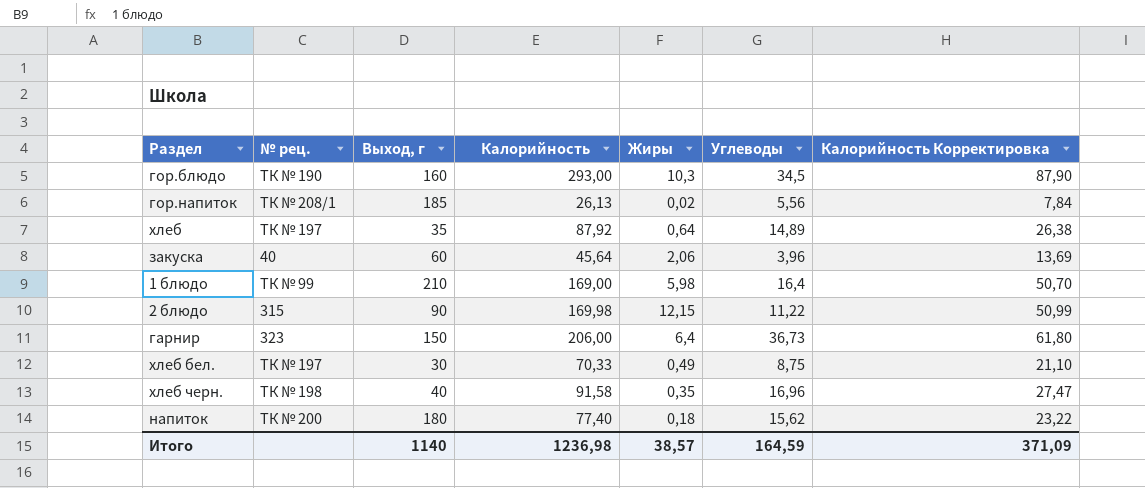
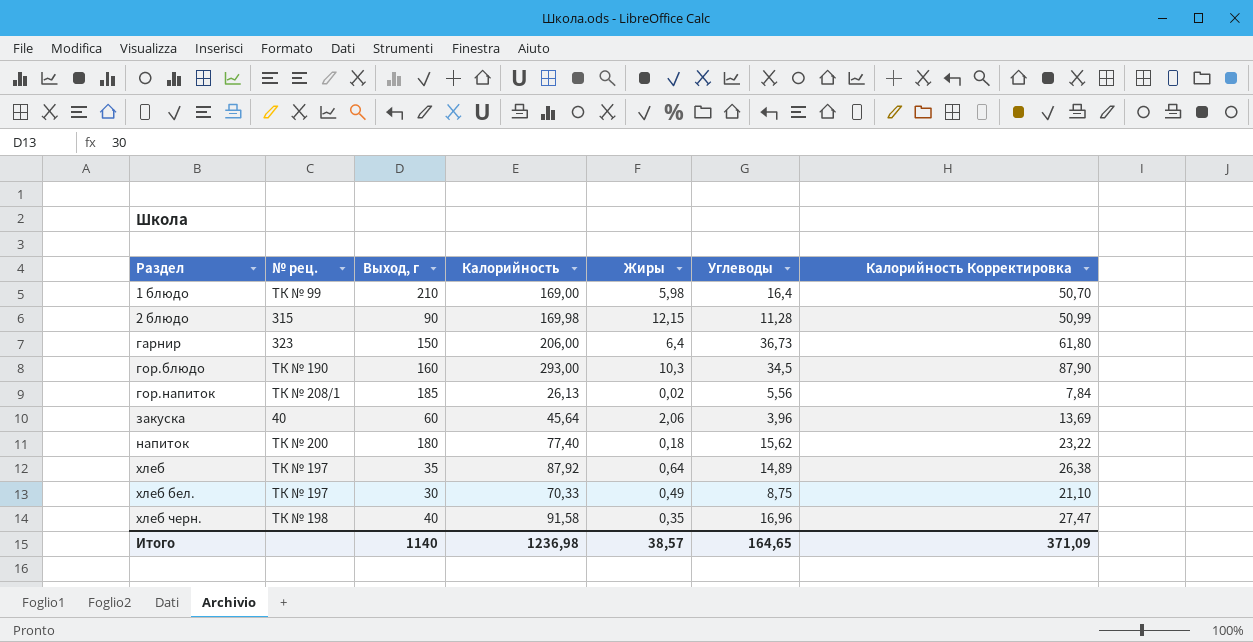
row order: none -> Раздел ascending
2 блюдо | Углеводы: 11,22 -> 11,28
Итого | Углеводы: 164,59 -> 164,65

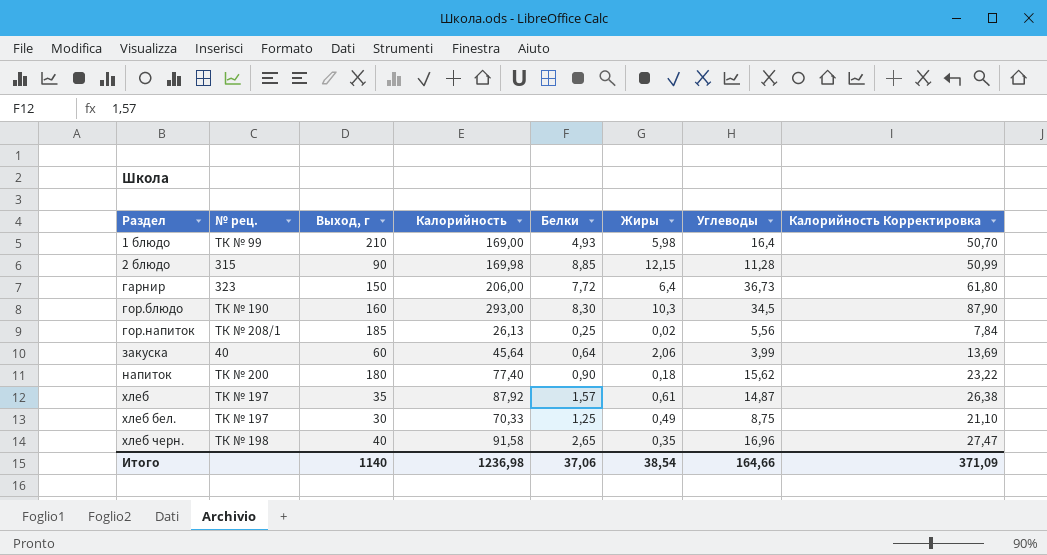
column Белки | position: none -> 5
закуска | Углеводы: 3,96 -> 3,99
хлеб | Жиры: 0,64 -> 0,61
хлеб | Углеводы: 14,89 -> 14,87
Итого | Жиры: 38,57 -> 38,54
Итого | Углеводы: 164,65 -> 164,66

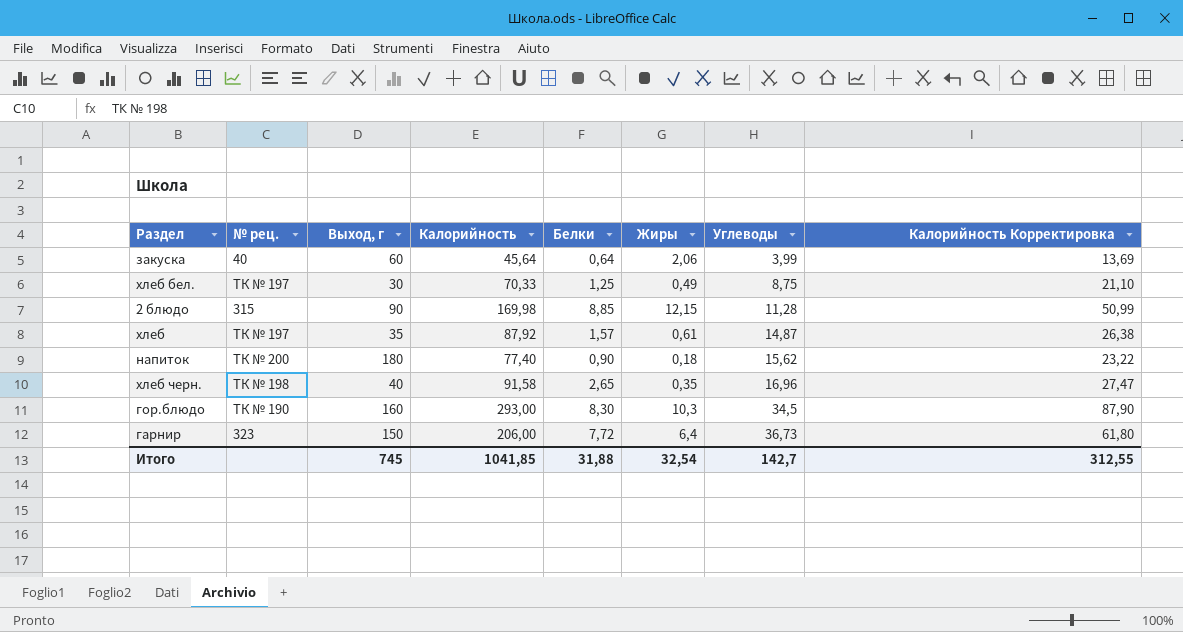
row order: Раздел ascending -> Углеводы ascending
row 1 блюдо: ТК № 99 | 210 | 169,00 | 4,93 | 5,98 | 16,4 | 50,70 -> none
row гор.напиток: ТК № 208/1 | 185 | 26,13 | 0,25 | 0,02 | 5,56 | 7,84 -> none
Итого | Выход, г: 1140 -> 745
Итого | Калорийность: 1236,98 -> 1041,85
Итого | Белки: 37,06 -> 31,88
Итого | Жиры: 38,54 -> 32,54
Итого | Углеводы: 164,66 -> 142,7
Итого | Калорийность Корректировка: 371,09 -> 312,55

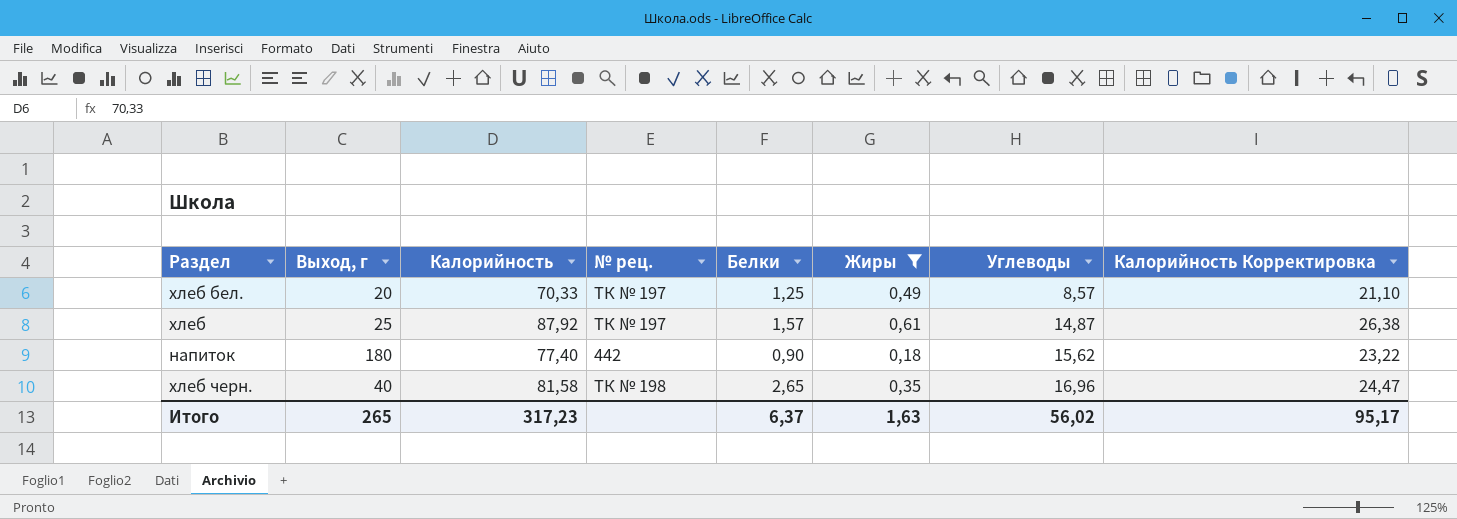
filter: none -> Жиры <= 0,61
column № рец. | position: 2 -> 4
хлеб бел. | Выход, г: 30 -> 20
хлеб бел. | Углеводы: 8,75 -> 8,57
хлеб | Выход, г: 35 -> 25
напиток | № рец.: ТК № 200 -> 442
хлеб черн. | Калорийность: 91,58 -> 81,58
хлеб черн. | Калорийность Корректировка: 27,47 -> 24,47
Итого | Выход, г: 745 -> 265
Итого | Калорийность: 1041,85 -> 317,23
Итого | Белки: 31,88 -> 6,37
Итого | Жиры: 32,54 -> 1,63
Итого | Углеводы: 142,7 -> 56,02
Итого | Калорийность Корректировка: 312,55 -> 95,17

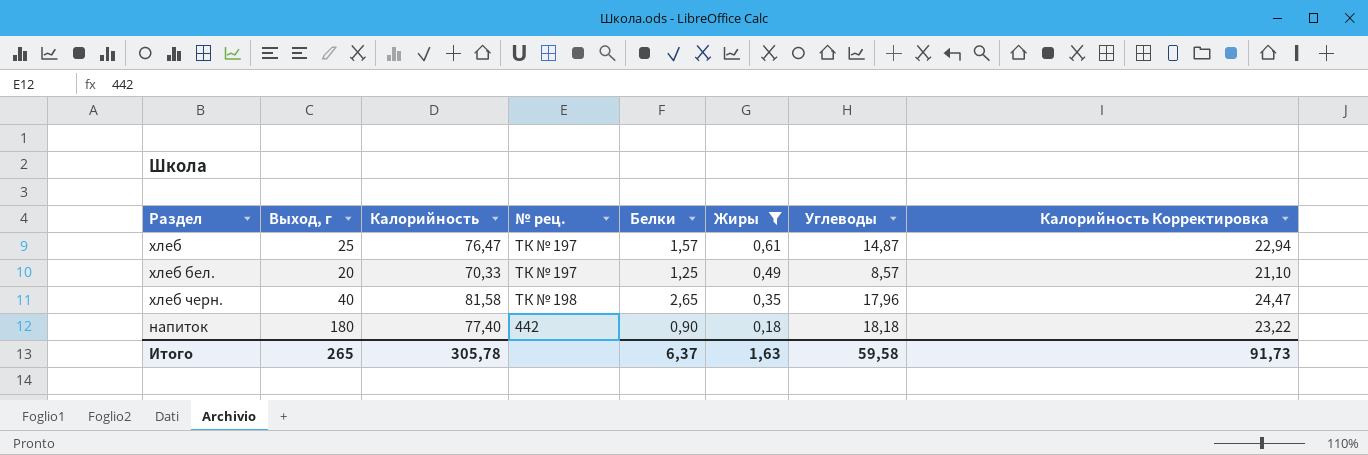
row order: Углеводы ascending -> Жиры descending
хлеб | Калорийность: 87,92 -> 76,47
хлеб | Калорийность Корректировка: 26,38 -> 22,94
хлеб черн. | Углеводы: 16,96 -> 17,96
напиток | Углеводы: 15,62 -> 18,18
Итого | Калорийность: 317,23 -> 305,78
Итого | Углеводы: 56,02 -> 59,58
Итого | Калорийность Корректировка: 95,17 -> 91,73

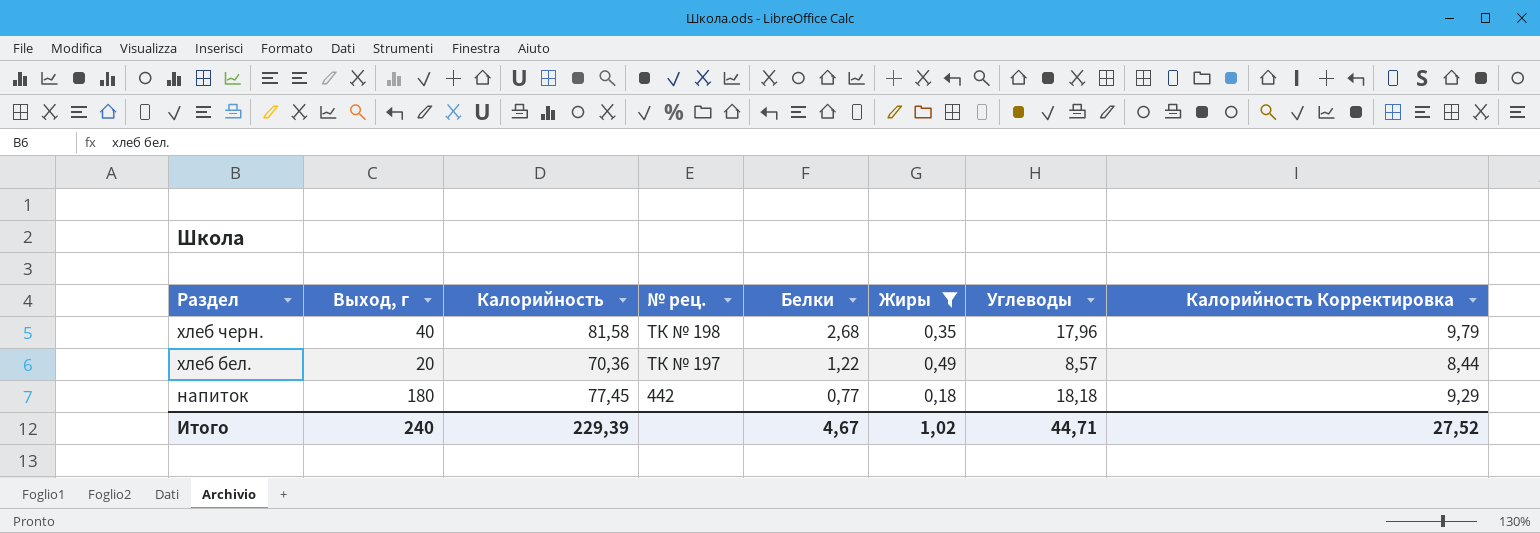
row order: Жиры descending -> Раздел descending
column Калорийность Корректировка | formula: [Калорийность] * 0,3 -> [Калорийность] * 0,12
row хлеб: 25 | 76,47 | ТК № 197 | 1,57 | 0,61 | 14,87 | 22,94 -> none
хлеб черн. | Белки: 2,65 -> 2,68
хлеб бел. | Калорийность: 70,33 -> 70,36
хлеб бел. | Белки: 1,25 -> 1,22
напиток | Калорийность: 77,40 -> 77,45
напиток | Белки: 0,90 -> 0,77
Итого | Выход, г: 265 -> 240
Итого | Калорийность: 305,78 -> 229,39
Итого | Белки: 6,37 -> 4,67
Итого | Жиры: 1,63 -> 1,02
Итого | Углеводы: 59,58 -> 44,71
Итого | Калорийность Корректировка: 91,73 -> 27,52

